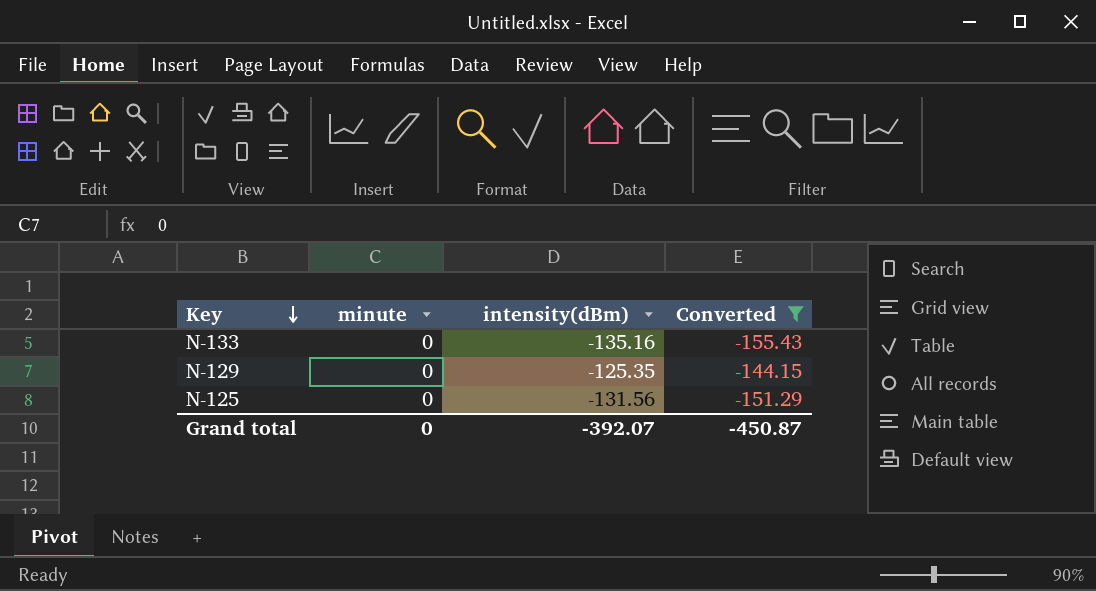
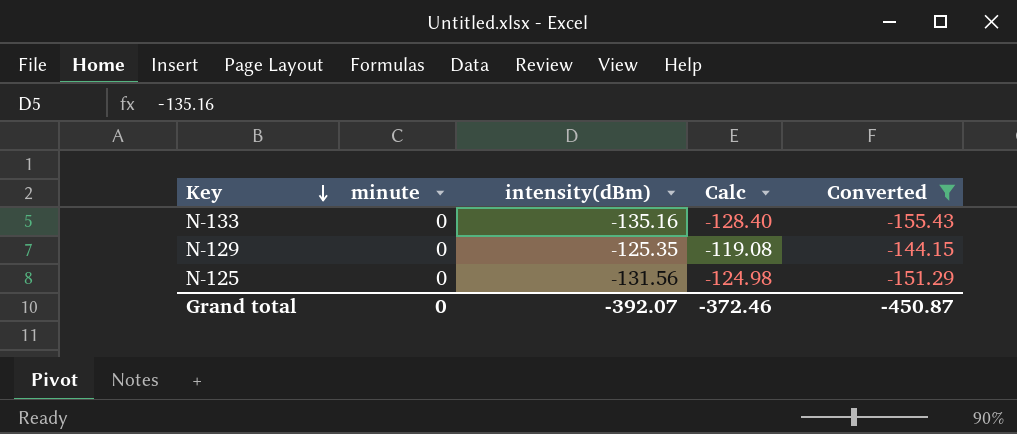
column Calc | formula: none -> [intensity(dBm)] * 0.95

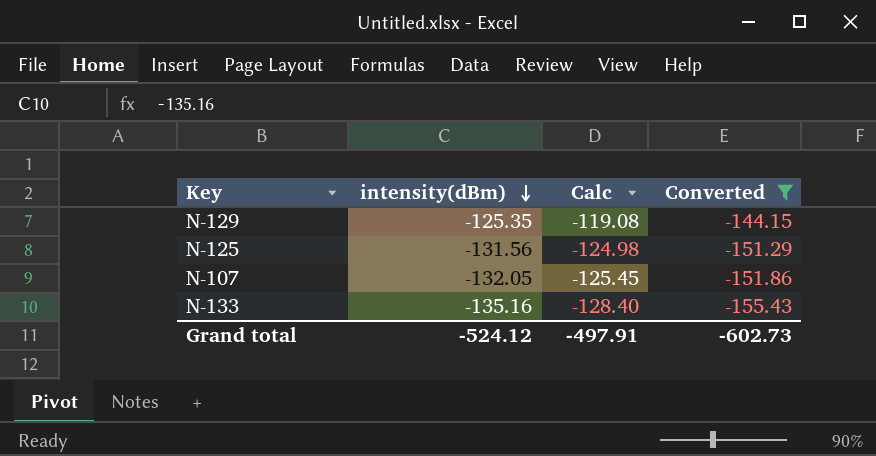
row order: Key descending -> intensity(dBm) descending
column minute | position: 2 -> none
row N-107: none -> -132.05 | -125.45 | -151.86
Grand total | intensity(dBm): -392.07 -> -524.12
Grand total | Calc: -372.46 -> -497.91
Grand total | Converted: -450.87 -> -602.73

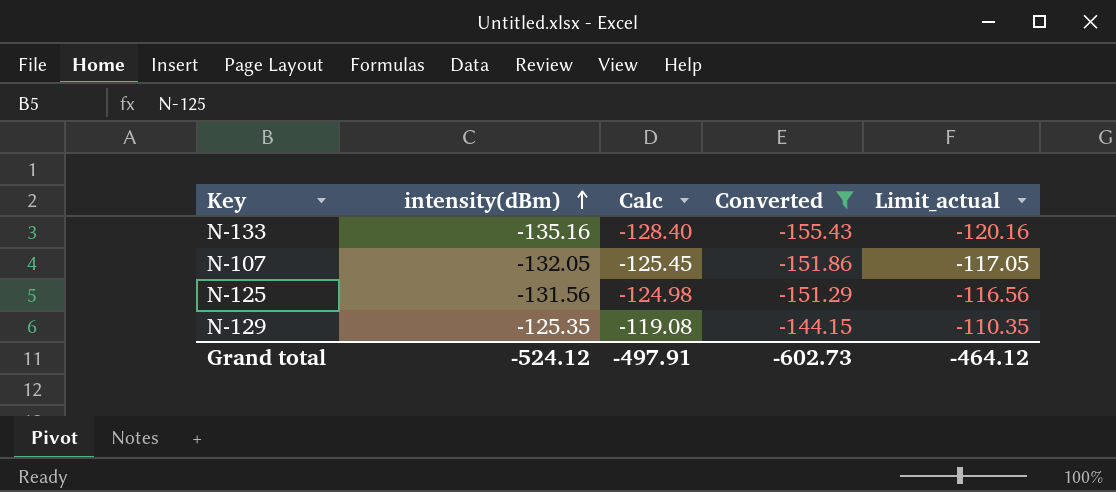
row order: intensity(dBm) descending -> intensity(dBm) ascending
column Limit_actual | formula: none -> [intensity(dBm)] + 15

